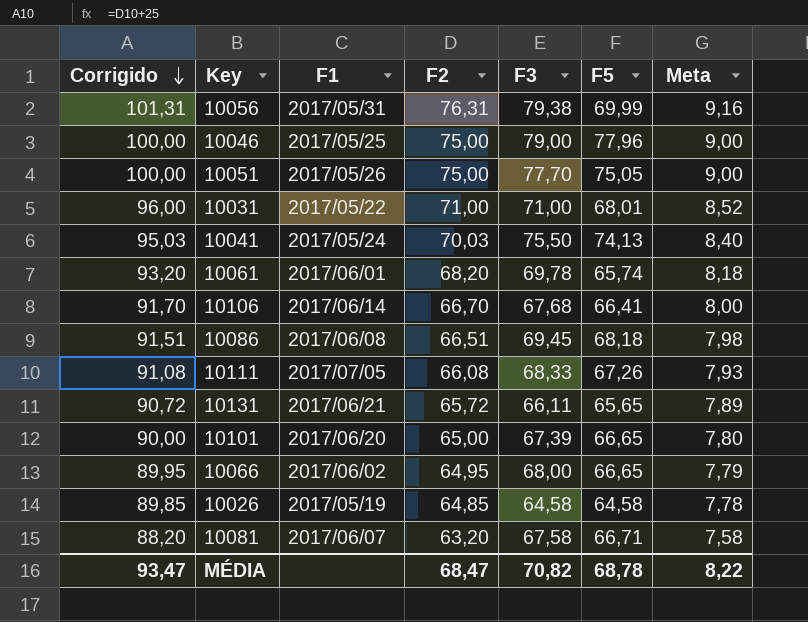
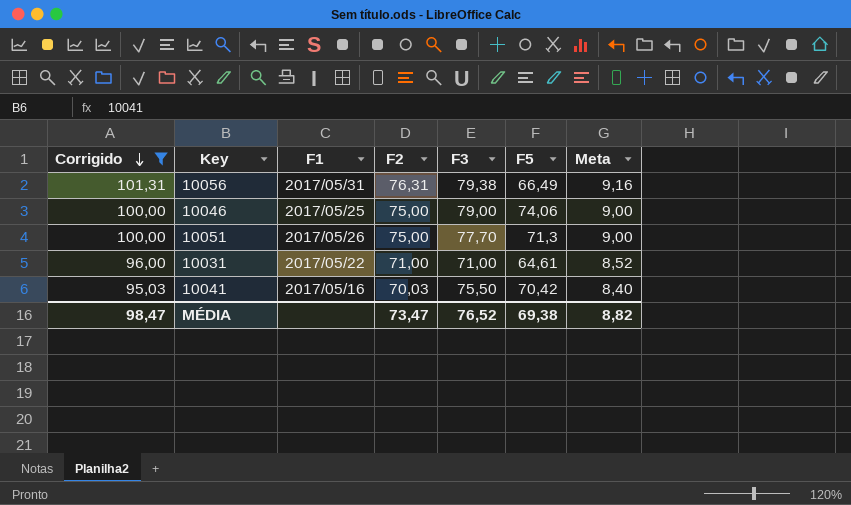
filter: none -> Corrigido >= 95,03
10056 | F5: 69,99 -> 66,49
10046 | F5: 77,96 -> 74,06
10051 | F5: 75,05 -> 71,3
10031 | F5: 68,01 -> 64,61
10041 | F1: 2017/05/24 -> 2017/05/16
10041 | F5: 74,13 -> 70,42
MÉDIA | Corrigido: 93,47 -> 98,47
MÉDIA | F2: 68,47 -> 73,47
MÉDIA | F3: 70,82 -> 76,52
MÉDIA | F5: 68,78 -> 69,38
MÉDIA | Meta: 8,22 -> 8,82

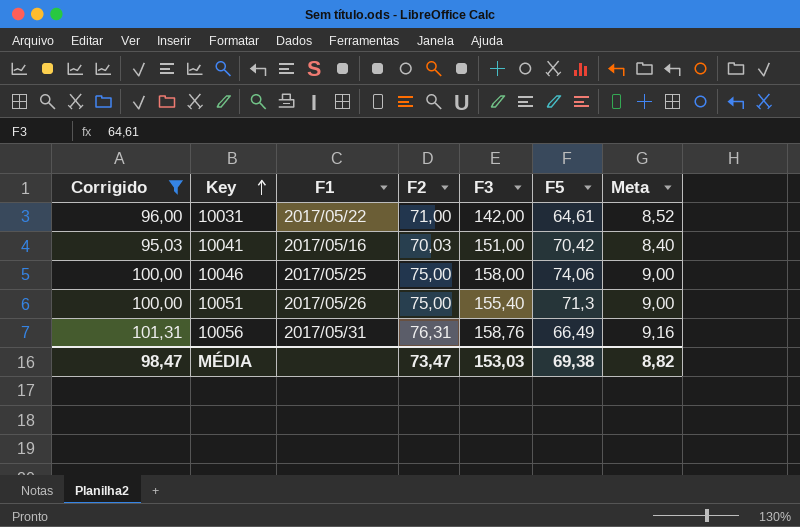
row order: Corrigido descending -> Key ascending
10031 | F3: 71,00 -> 142,00
10041 | F3: 75,50 -> 151,00
10046 | F3: 79,00 -> 158,00
10051 | F3: 77,70 -> 155,40
10056 | F3: 79,38 -> 158,76
MÉDIA | F3: 76,52 -> 153,03

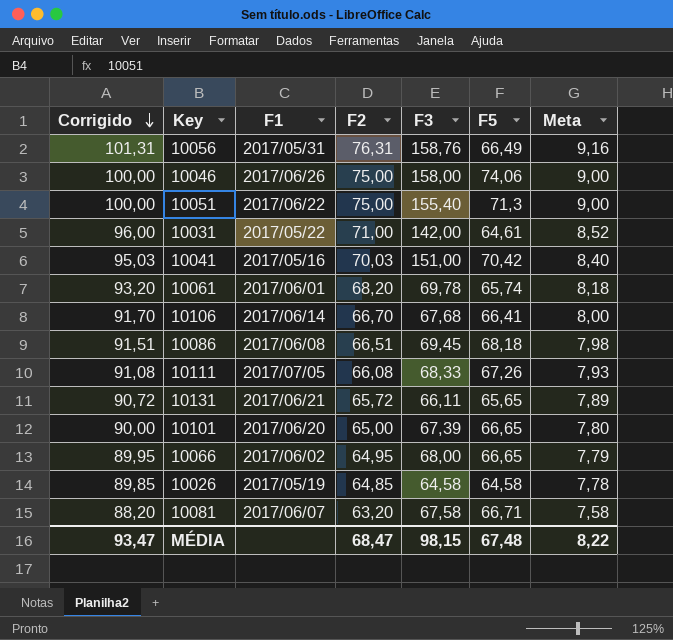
filter: Corrigido >= 95,03 -> none
row order: Key ascending -> Corrigido descending
10046 | F1: 2017/05/25 -> 2017/06/26
10051 | F1: 2017/05/26 -> 2017/06/22
MÉDIA | Corrigido: 98,47 -> 93,47
MÉDIA | F2: 73,47 -> 68,47
MÉDIA | F3: 153,03 -> 98,15
MÉDIA | F5: 69,38 -> 67,48
MÉDIA | Meta: 8,82 -> 8,22

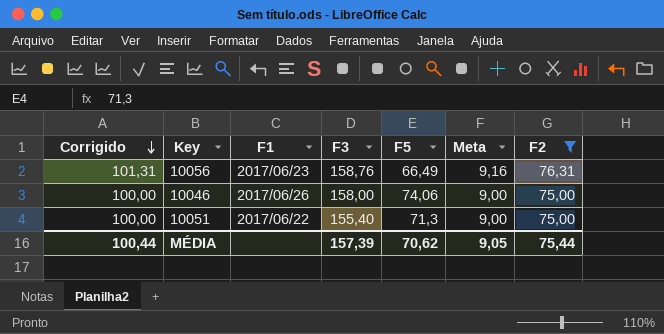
filter: none -> F2 >= 75,00
column F2 | position: 4 -> 7
10056 | F1: 2017/05/31 -> 2017/06/23
MÉDIA | Corrigido: 93,47 -> 100,44
MÉDIA | F3: 98,15 -> 157,39
MÉDIA | F5: 67,48 -> 70,62
MÉDIA | Meta: 8,22 -> 9,05
MÉDIA | F2: 68,47 -> 75,44

